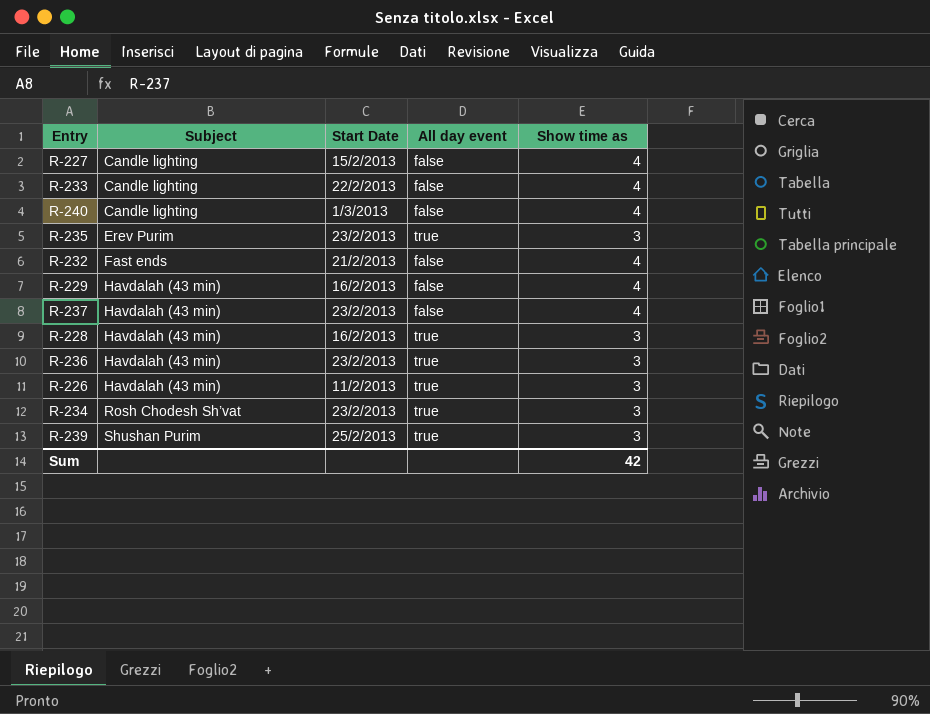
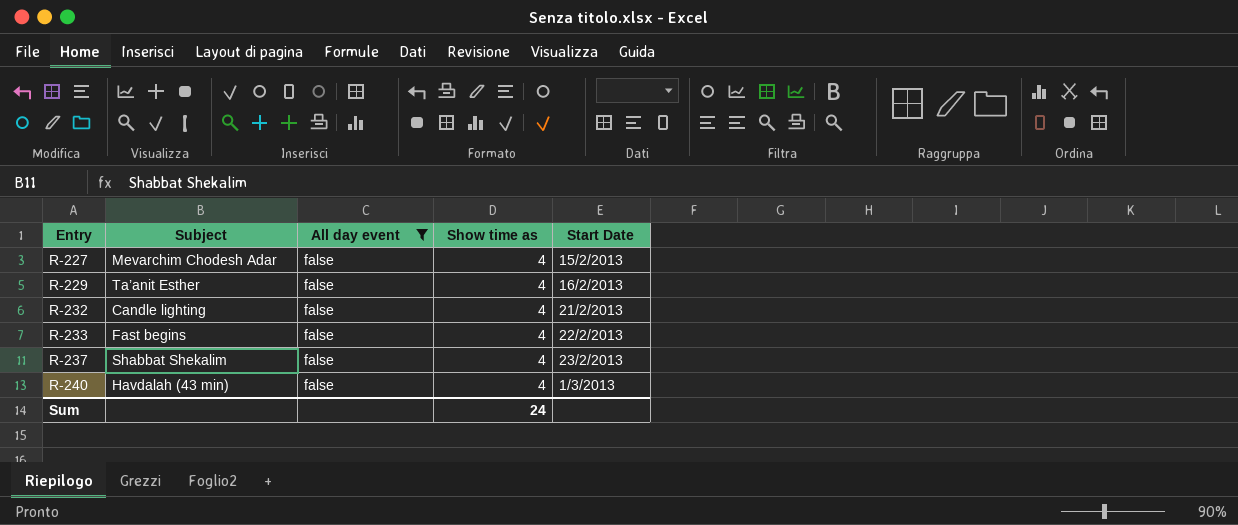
filter: none -> All day event = false
row order: Subject ascending -> Entry ascending
column Start Date | position: 3 -> 5
R-227 | Subject: Candle lighting -> Mevarchim Chodesh Adar
R-229 | Subject: Havdalah (43 min) -> Ta’anit Esther
R-232 | Subject: Fast ends -> Candle lighting
R-233 | Subject: Candle lighting -> Fast begins
R-237 | Subject: Havdalah (43 min) -> Shabbat Shekalim
R-240 | Subject: Candle lighting -> Havdalah (43 min)
Sum | Show time as: 42 -> 24

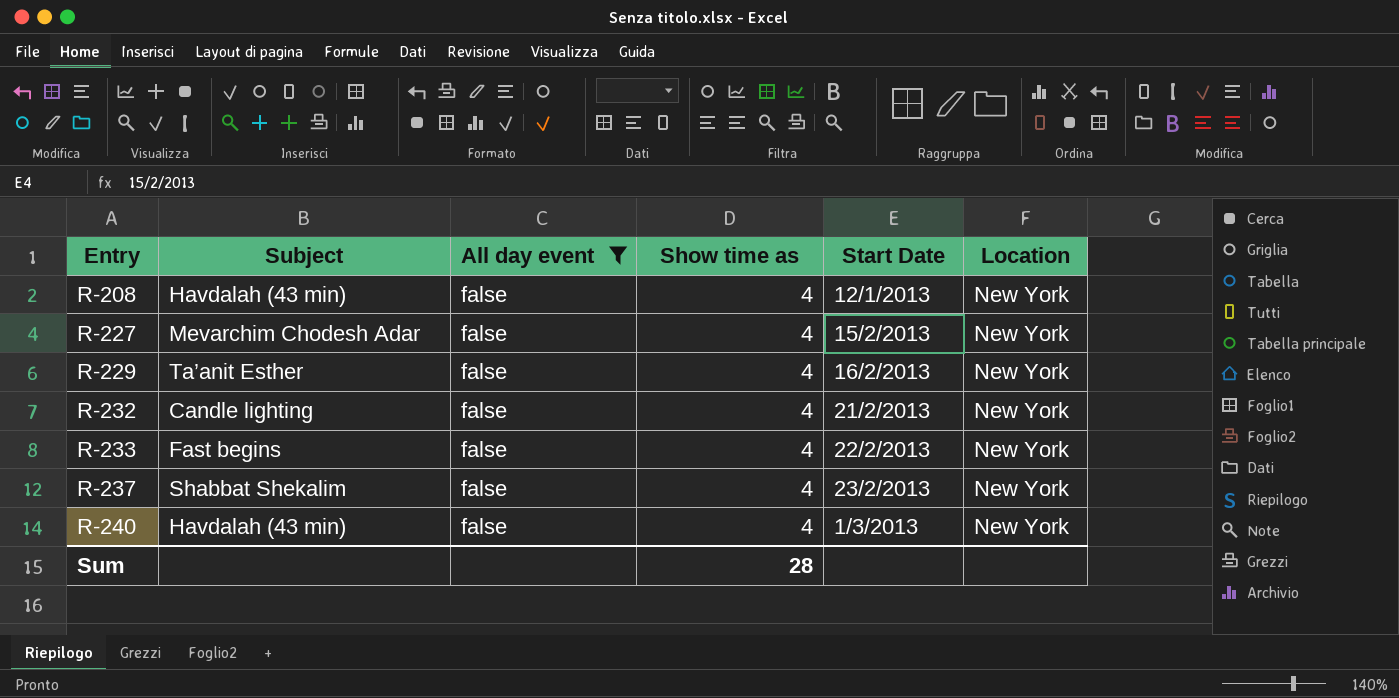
column Location | position: none -> 6
row R-208: none -> Havdalah (43 min) | false | 4 | 12/1/2013 | New York
Sum | Show time as: 24 -> 28

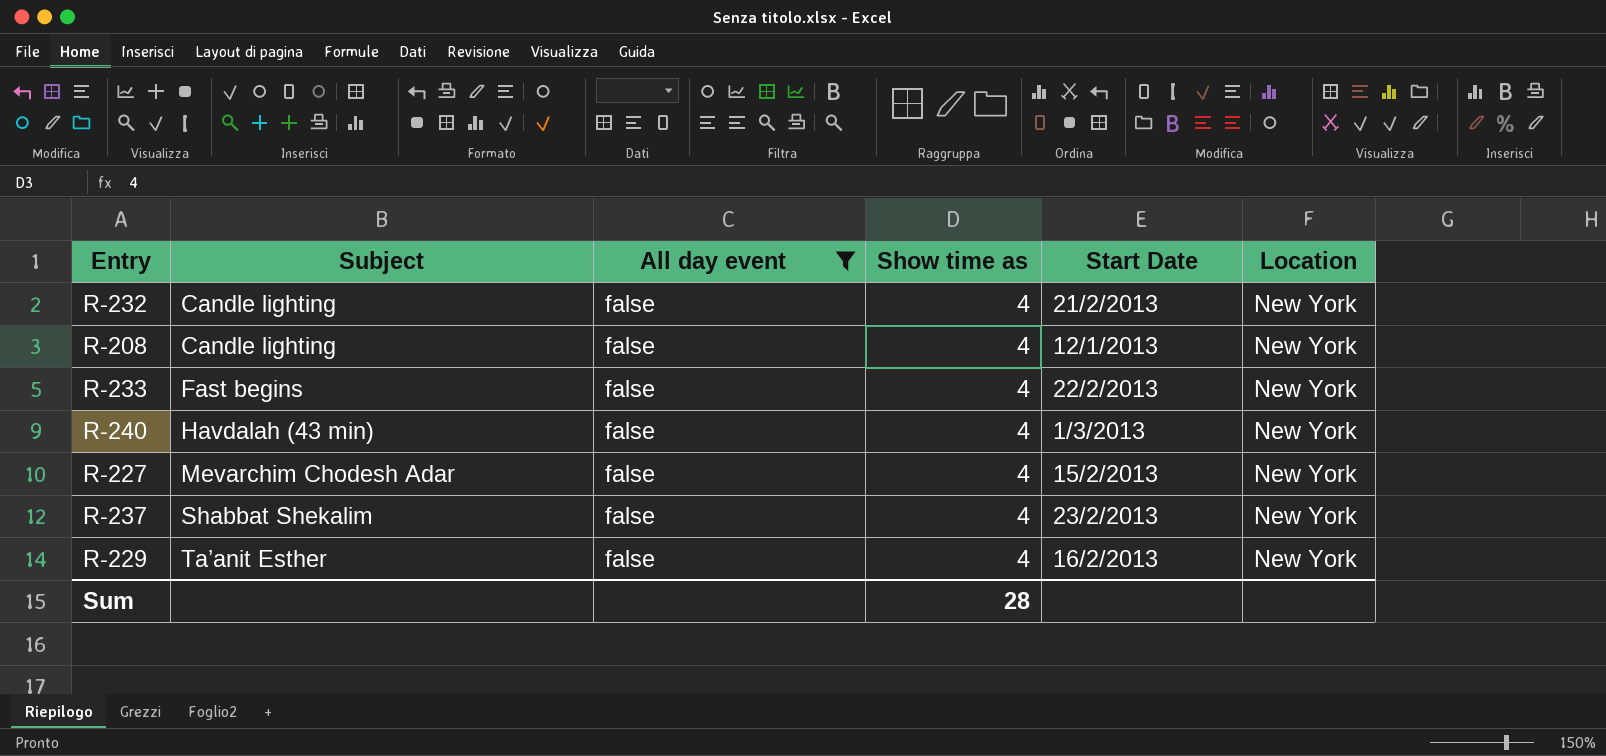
row order: Entry ascending -> Subject ascending
R-208 | Subject: Havdalah (43 min) -> Candle lighting

